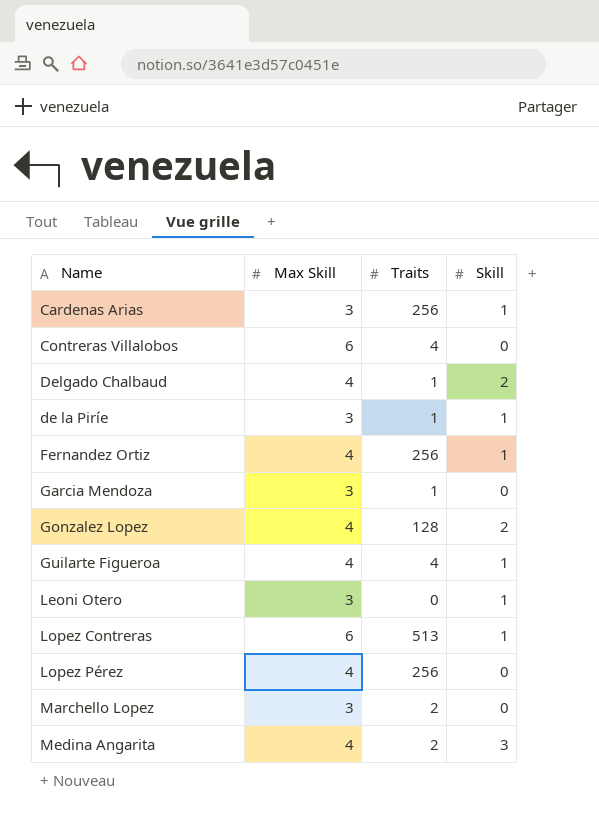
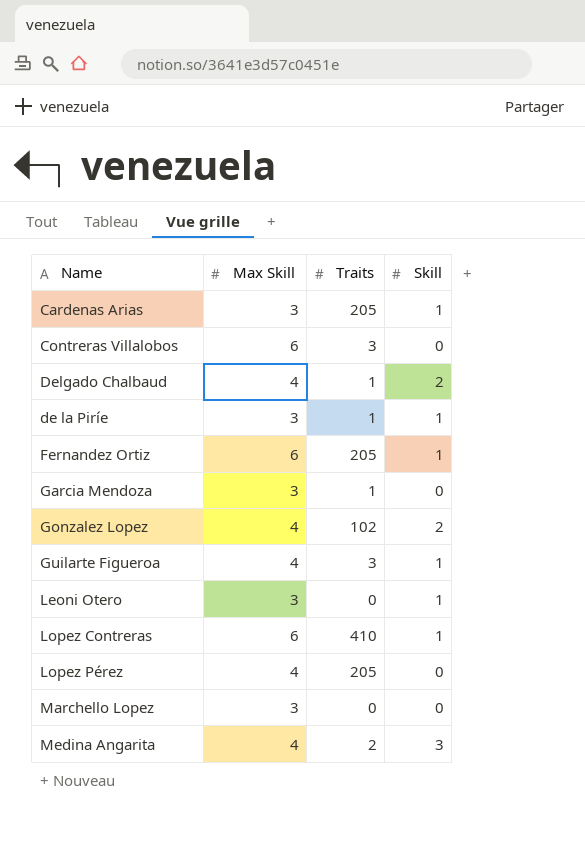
Cardenas Arias | Traits: 256 -> 205
Contreras Villalobos | Traits: 4 -> 3
Fernandez Ortiz | Max Skill: 4 -> 6
Fernandez Ortiz | Traits: 256 -> 205
Gonzalez Lopez | Traits: 128 -> 102
Guilarte Figueroa | Traits: 4 -> 3
Lopez Contreras | Traits: 513 -> 410
Lopez Pérez | Traits: 256 -> 205
Marchello Lopez | Traits: 2 -> 0

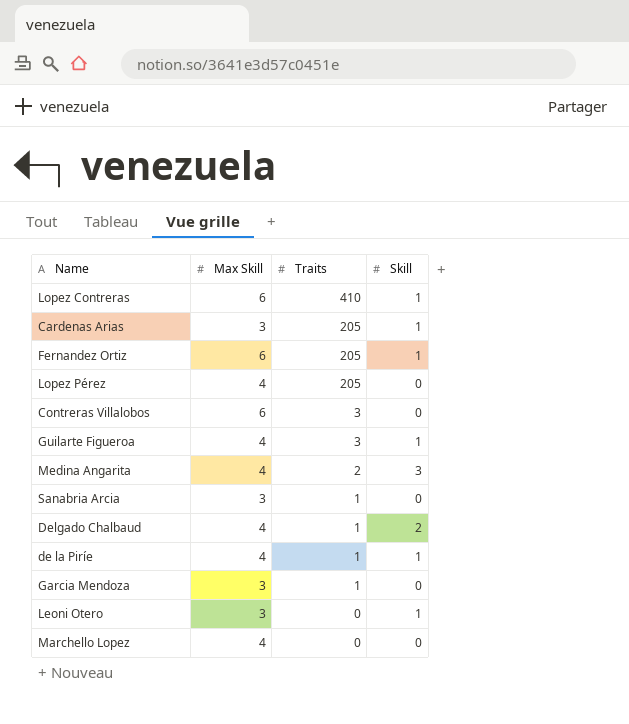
row order: none -> Traits descending
row Gonzalez Lopez: 4 | 102 | 2 -> none
row Sanabria Arcia: none -> 3 | 1 | 0
de la Piríe | Max Skill: 3 -> 4
Marchello Lopez | Max Skill: 3 -> 4

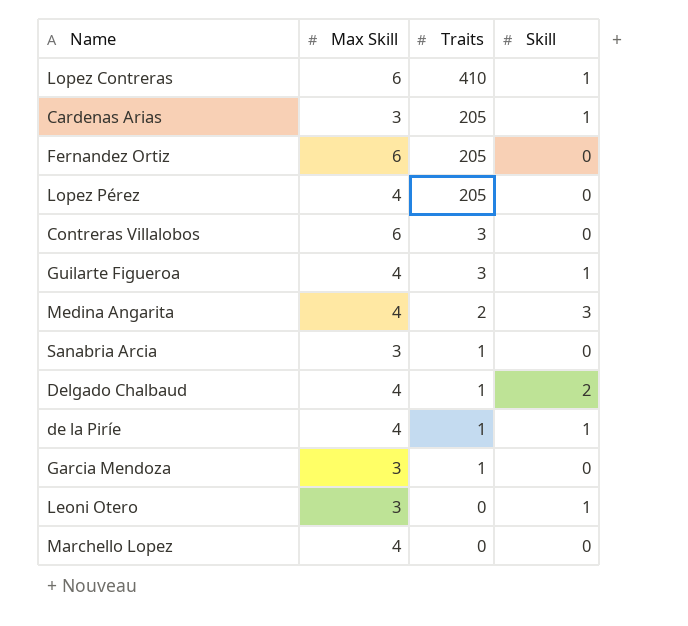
Fernandez Ortiz | Skill: 1 -> 0

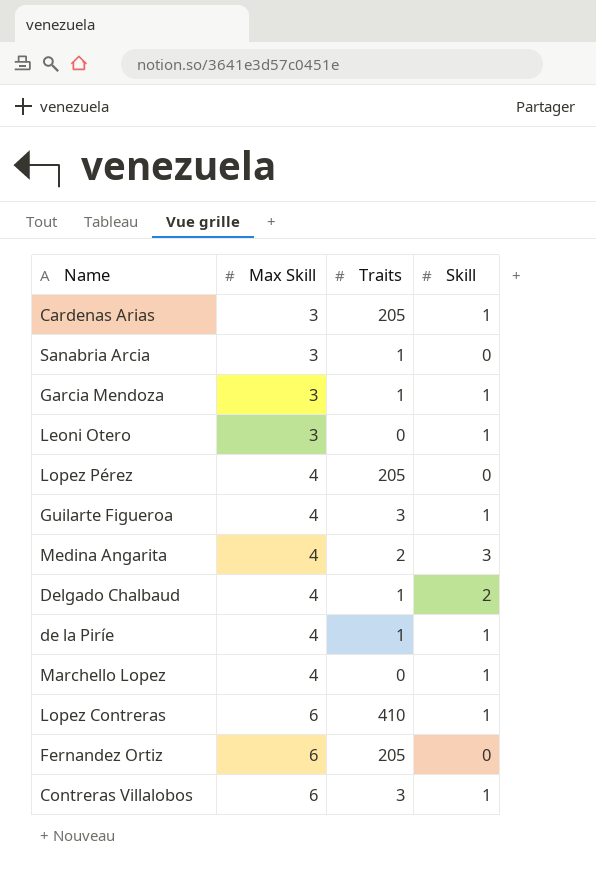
row order: Traits descending -> Max Skill ascending
Garcia Mendoza | Skill: 0 -> 1
Marchello Lopez | Skill: 0 -> 1
Contreras Villalobos | Skill: 0 -> 1

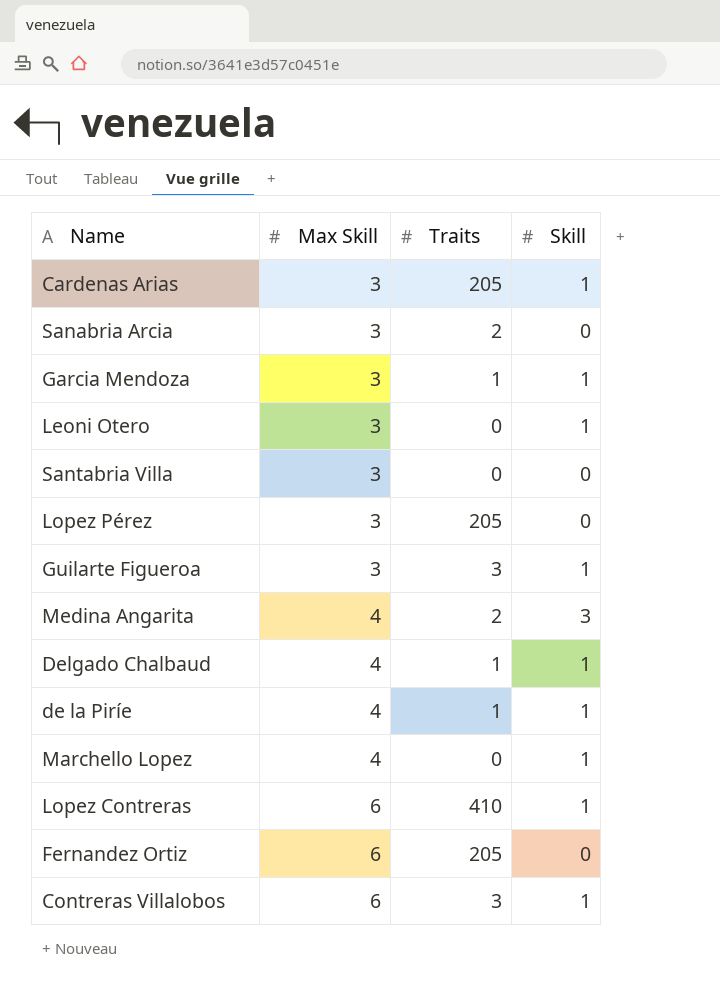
Sanabria Arcia | Traits: 1 -> 2
row Santabria Villa: none -> 3 | 0 | 0
Lopez Pérez | Max Skill: 4 -> 3
Guilarte Figueroa | Max Skill: 4 -> 3
Delgado Chalbaud | Skill: 2 -> 1

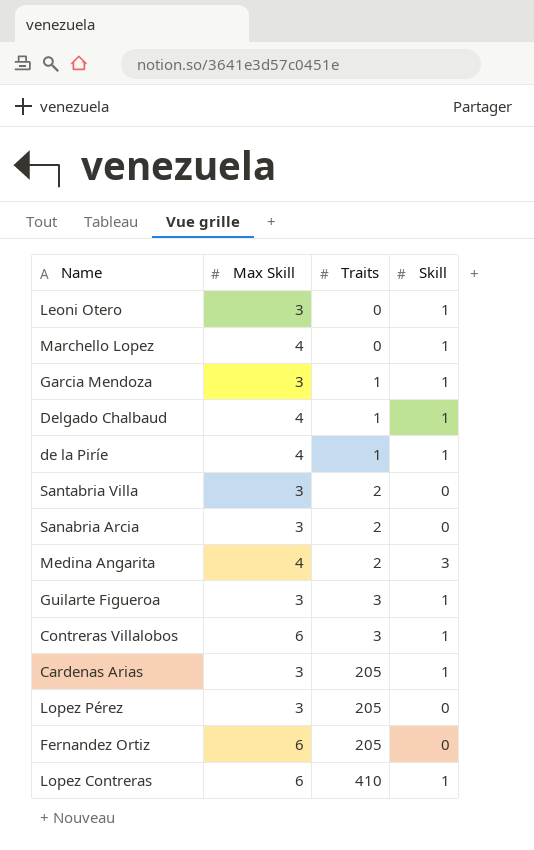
row order: Max Skill ascending -> Traits ascending
Santabria Villa | Traits: 0 -> 2

